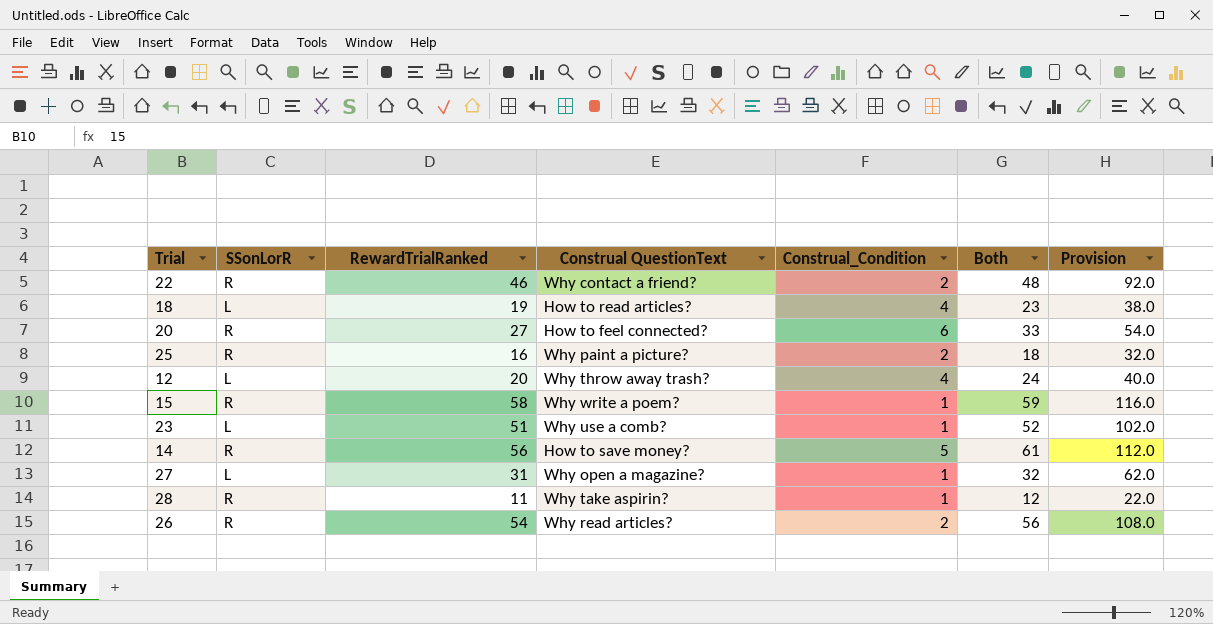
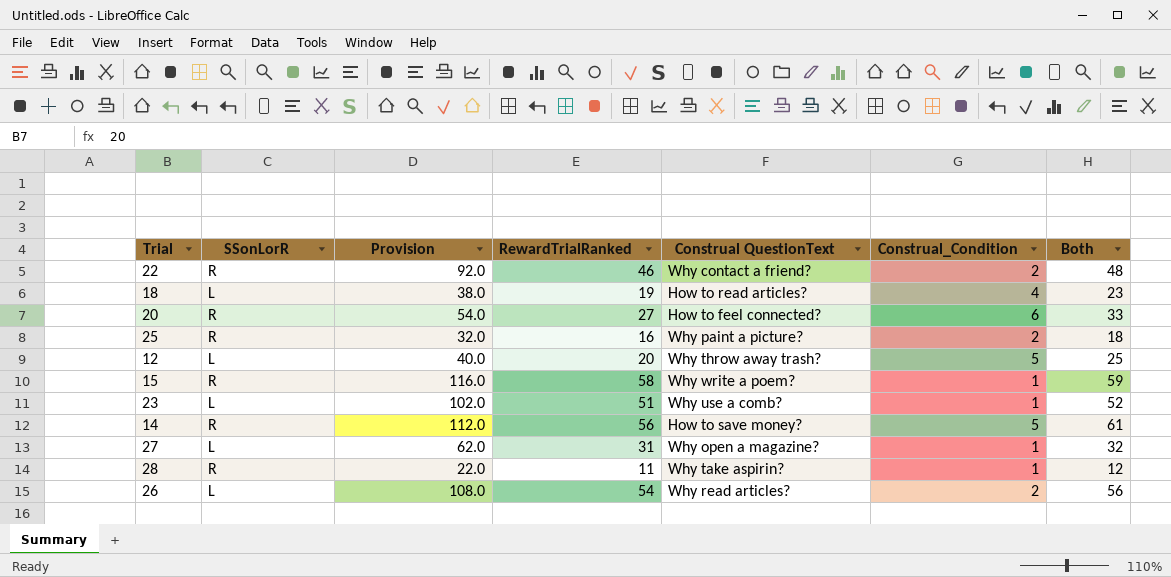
column Provision | position: 7 -> 3
12 | Construal_Condition: 4 -> 5
12 | Both: 24 -> 25
26 | SSonLorR: R -> L

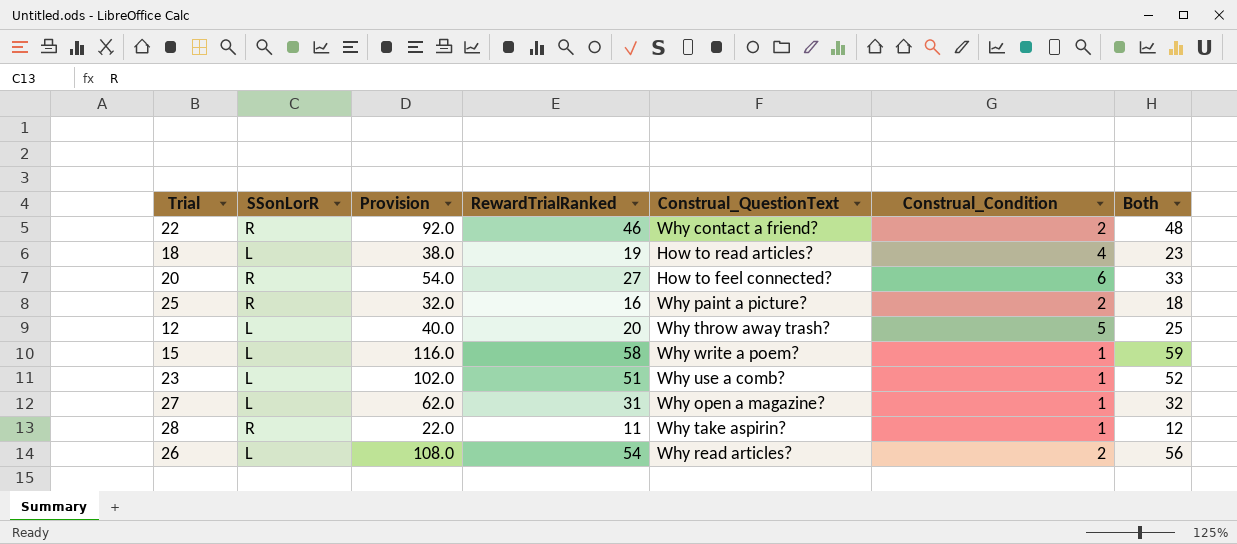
column name: Construal QuestionText -> Construal_QuestionText
row 14: R | 112.0 | 56 | How to save money? | 5 | 61 -> none
15 | SSonLorR: R -> L

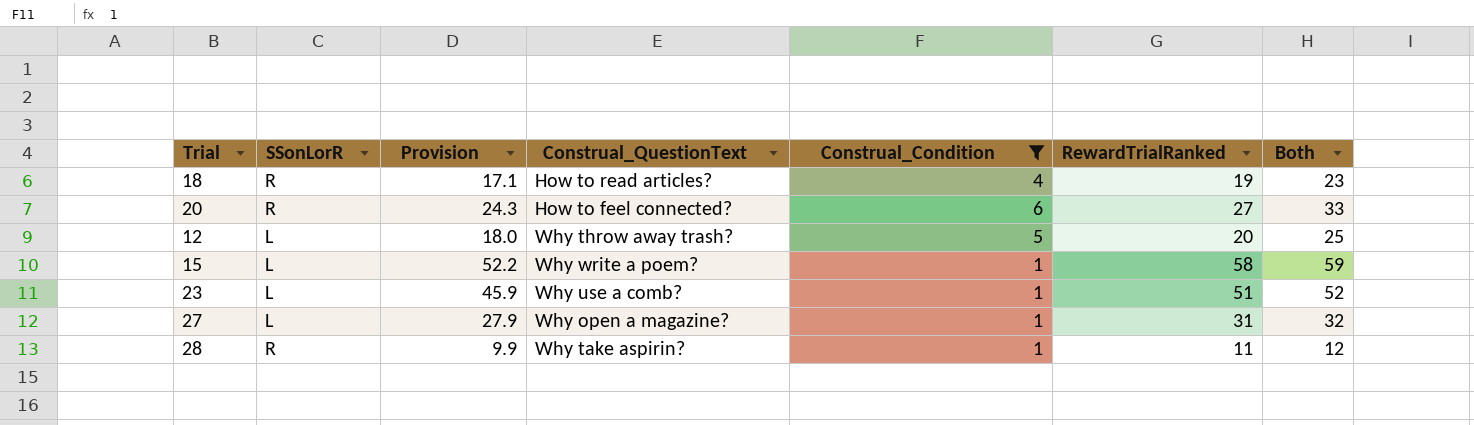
filter: none -> Construal_Condition != 2
column Provision | formula: [RewardTrialRanked] * 2 -> [RewardTrialRanked] * 0.9
column RewardTrialRanked | position: 4 -> 6
18 | SSonLorR: L -> R

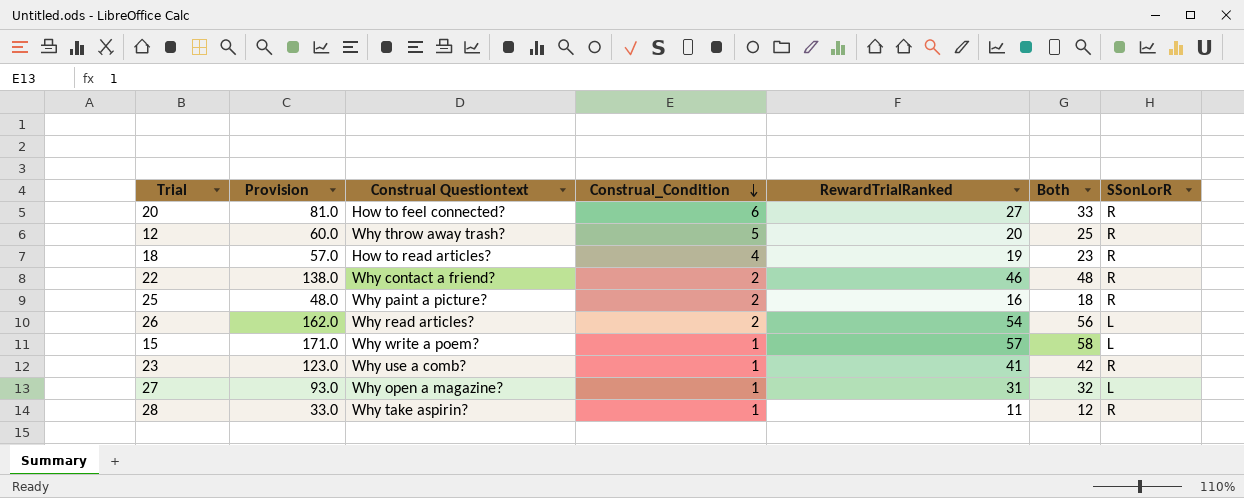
filter: Construal_Condition != 2 -> none
row order: none -> Construal_Condition descending
column Provision | formula: [RewardTrialRanked] * 0.9 -> [RewardTrialRanked] * 3
column name: Construal_QuestionText -> Construal Questiontext
column SSonLorR | position: 2 -> 7
12 | SSonLorR: L -> R
15 | RewardTrialRanked: 58 -> 57
15 | Both: 59 -> 58
23 | RewardTrialRanked: 51 -> 41
23 | Both: 52 -> 42
23 | SSonLorR: L -> R

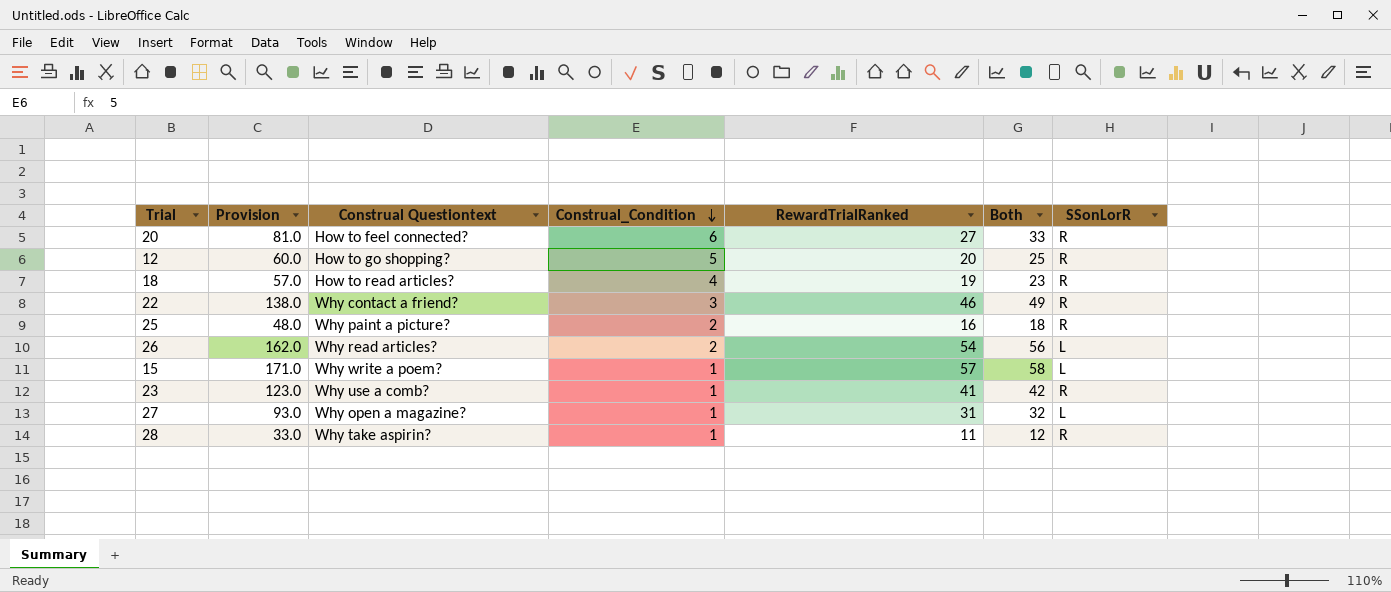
12 | Construal Questiontext: Why throw away trash? -> How to go shopping?
22 | Construal_Condition: 2 -> 3
22 | Both: 48 -> 49

